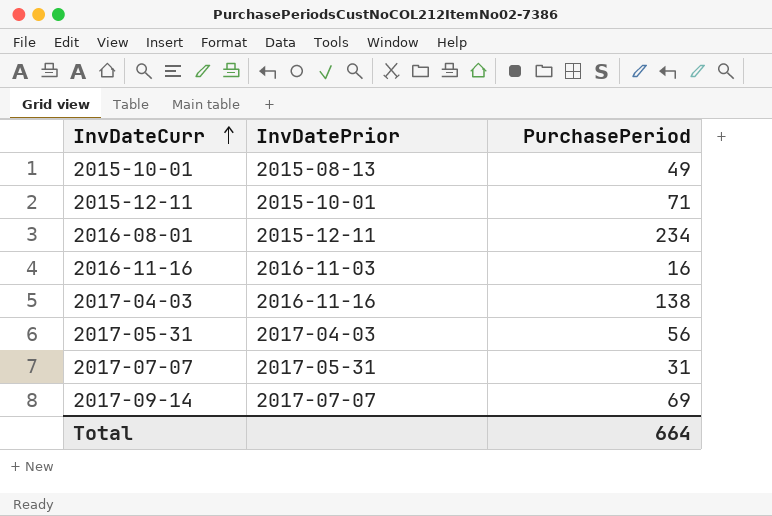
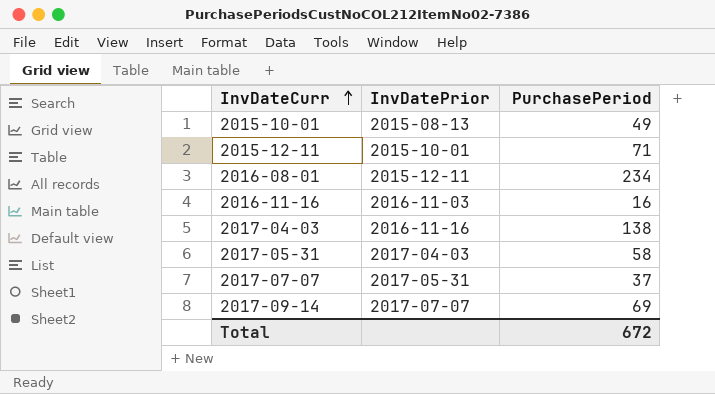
2017-05-31 | PurchasePeriod: 56 -> 58
2017-07-07 | PurchasePeriod: 31 -> 37
Total | PurchasePeriod: 664 -> 672

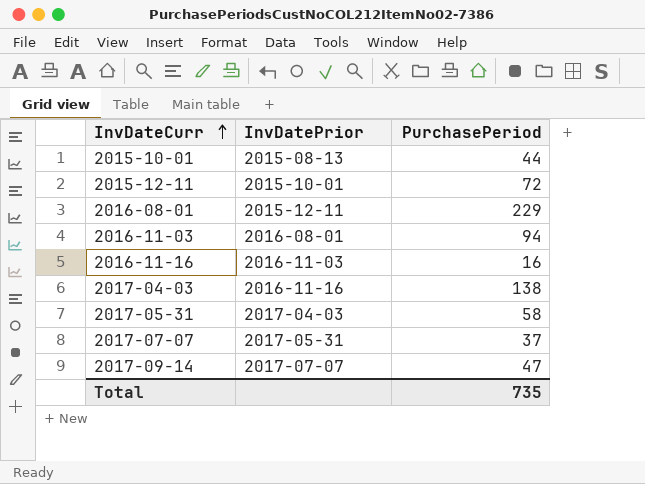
2015-10-01 | PurchasePeriod: 49 -> 44
2015-12-11 | PurchasePeriod: 71 -> 72
2016-08-01 | PurchasePeriod: 234 -> 229
row 2016-11-03: none -> 2016-08-01 | 94
2017-09-14 | PurchasePeriod: 69 -> 47
Total | PurchasePeriod: 672 -> 735

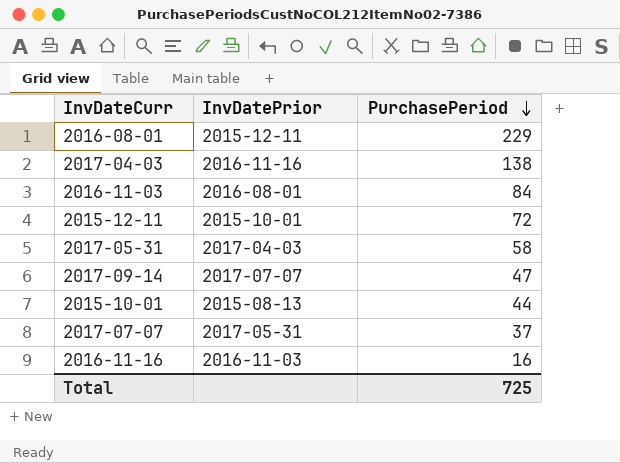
row order: InvDateCurr ascending -> PurchasePeriod descending
2016-11-03 | PurchasePeriod: 94 -> 84
Total | PurchasePeriod: 735 -> 725

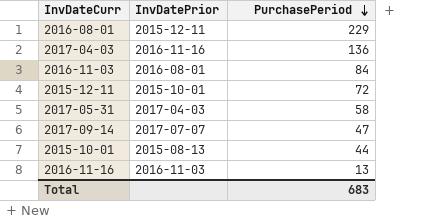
row 2017-07-07: 2017-05-31 | 37 -> none
2017-04-03 | PurchasePeriod: 138 -> 136
2016-11-16 | PurchasePeriod: 16 -> 13
Total | PurchasePeriod: 725 -> 683

